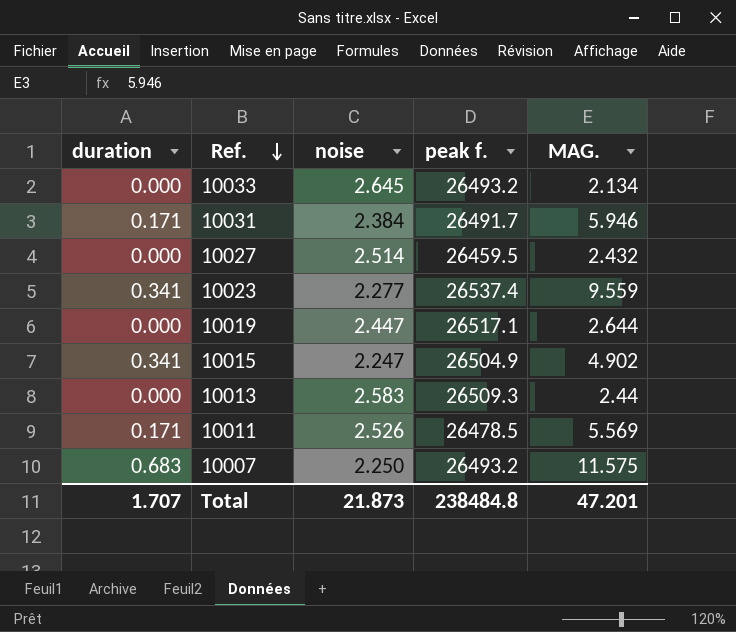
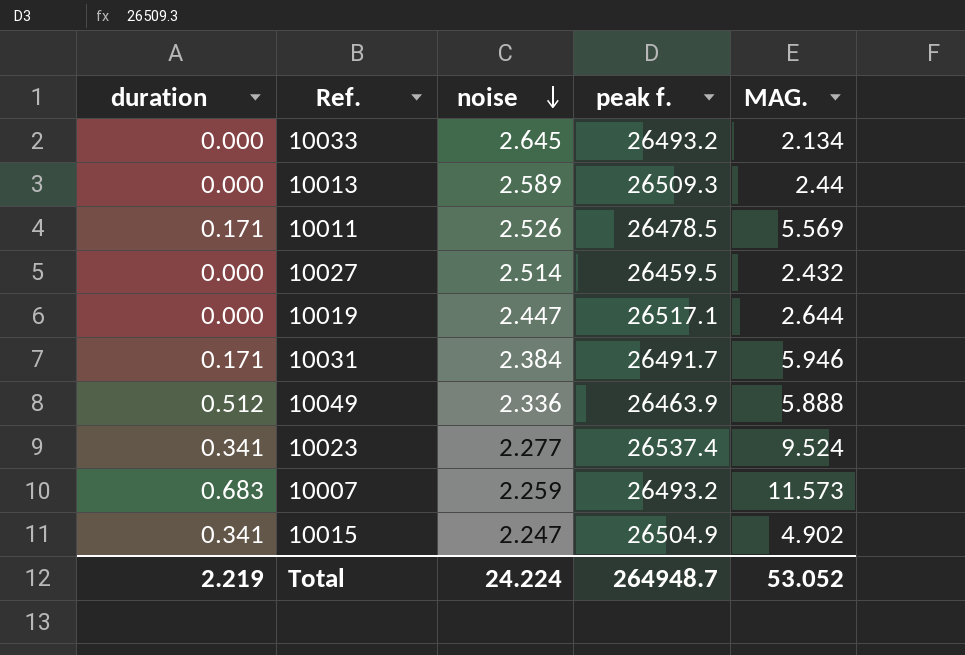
row order: Ref. descending -> noise descending
10013 | noise: 2.583 -> 2.589
row 10049: none -> 0.512 | 2.336 | 26463.9 | 5.888
10023 | MAG.: 9.559 -> 9.524
10007 | noise: 2.250 -> 2.259
10007 | MAG.: 11.575 -> 11.573
Total | duration: 1.707 -> 2.219
Total | noise: 21.873 -> 24.224
Total | peak f.: 238484.8 -> 264948.7
Total | MAG.: 47.201 -> 53.052

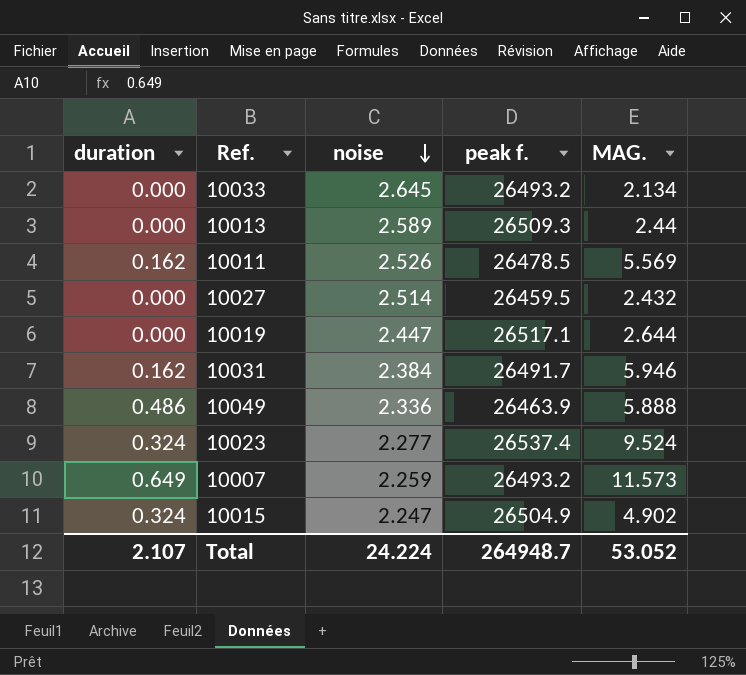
10011 | duration: 0.171 -> 0.162
10031 | duration: 0.171 -> 0.162
10049 | duration: 0.512 -> 0.486
10023 | duration: 0.341 -> 0.324
10007 | duration: 0.683 -> 0.649
10015 | duration: 0.341 -> 0.324
Total | duration: 2.219 -> 2.107

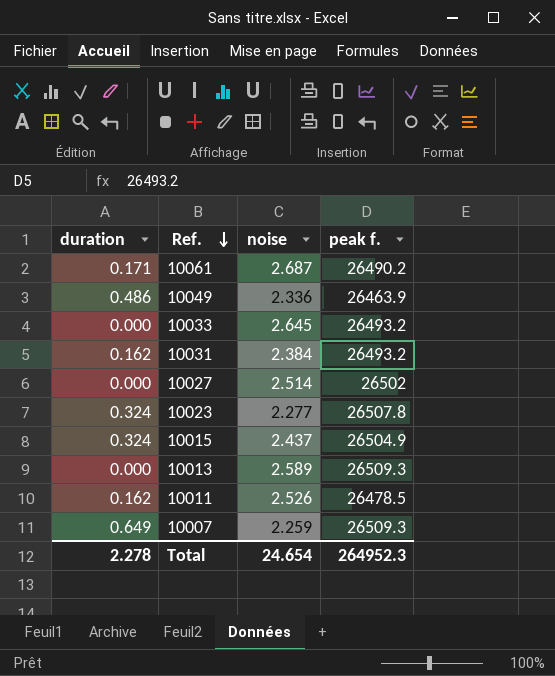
row order: noise descending -> Ref. descending
column MAG. | position: 5 -> none
row 10019: 0.000 | 2.447 | 26517.1 | 2.644 -> none
row 10061: none -> 0.171 | 2.687 | 26490.2
10031 | peak f.: 26491.7 -> 26493.2
10027 | peak f.: 26459.5 -> 26502
10023 | peak f.: 26537.4 -> 26507.8
10015 | noise: 2.247 -> 2.437
10007 | peak f.: 26493.2 -> 26509.3
Total | duration: 2.107 -> 2.278
Total | noise: 24.224 -> 24.654
Total | peak f.: 264948.7 -> 264952.3

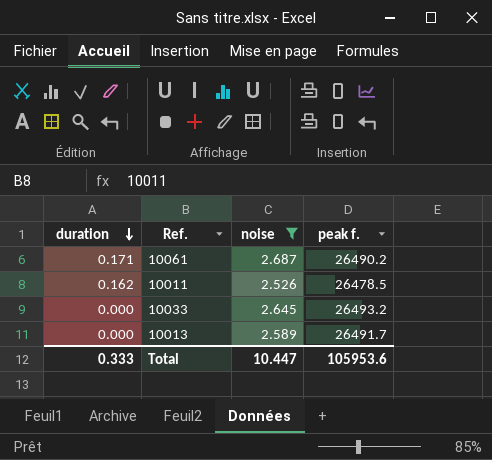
filter: none -> noise >= 2.526
row order: Ref. descending -> duration descending
10013 | peak f.: 26509.3 -> 26491.7
Total | duration: 2.278 -> 0.333
Total | noise: 24.654 -> 10.447
Total | peak f.: 264952.3 -> 105953.6

